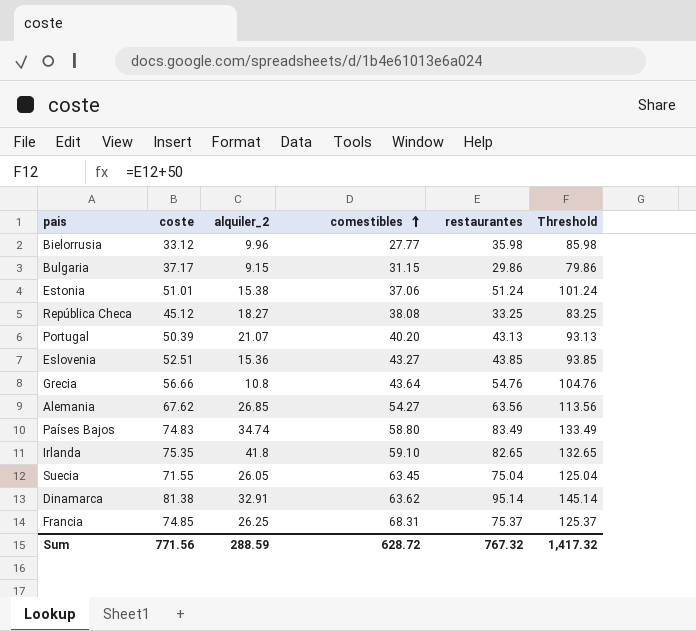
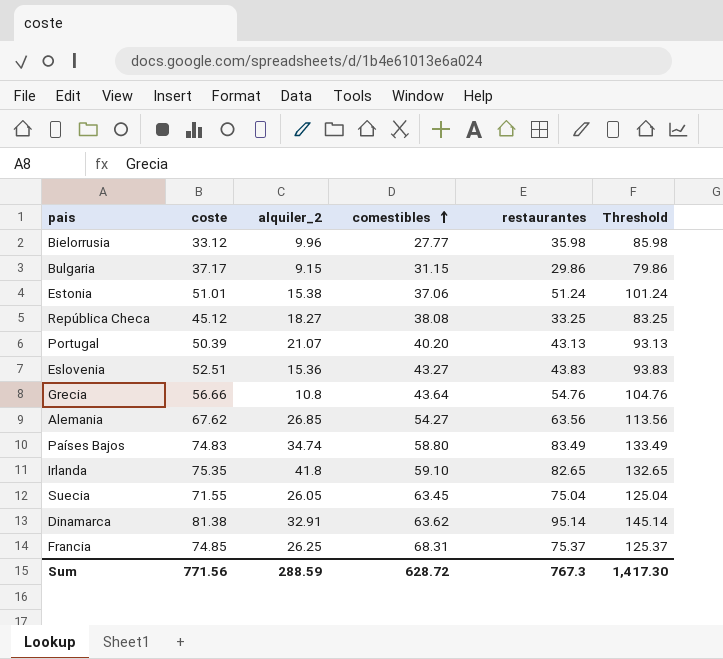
Eslovenia | restaurantes: 43.85 -> 43.83
Eslovenia | Threshold: 93.85 -> 93.83
Sum | restaurantes: 767.32 -> 767.3
Sum | Threshold: 1,417.32 -> 1,417.30

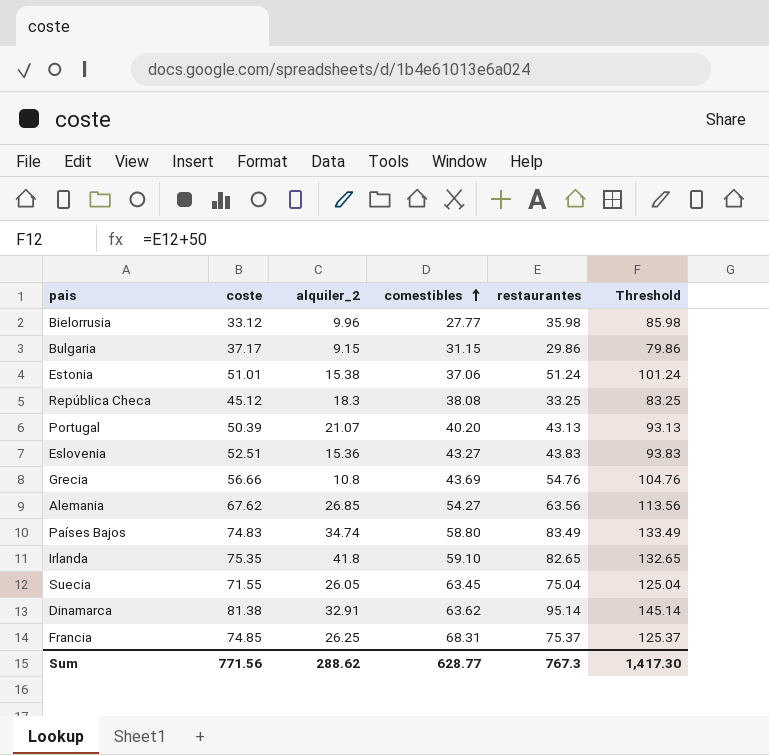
República Checa | alquiler_2: 18.27 -> 18.3
Grecia | comestibles: 43.64 -> 43.69
Sum | alquiler_2: 288.59 -> 288.62
Sum | comestibles: 628.72 -> 628.77

